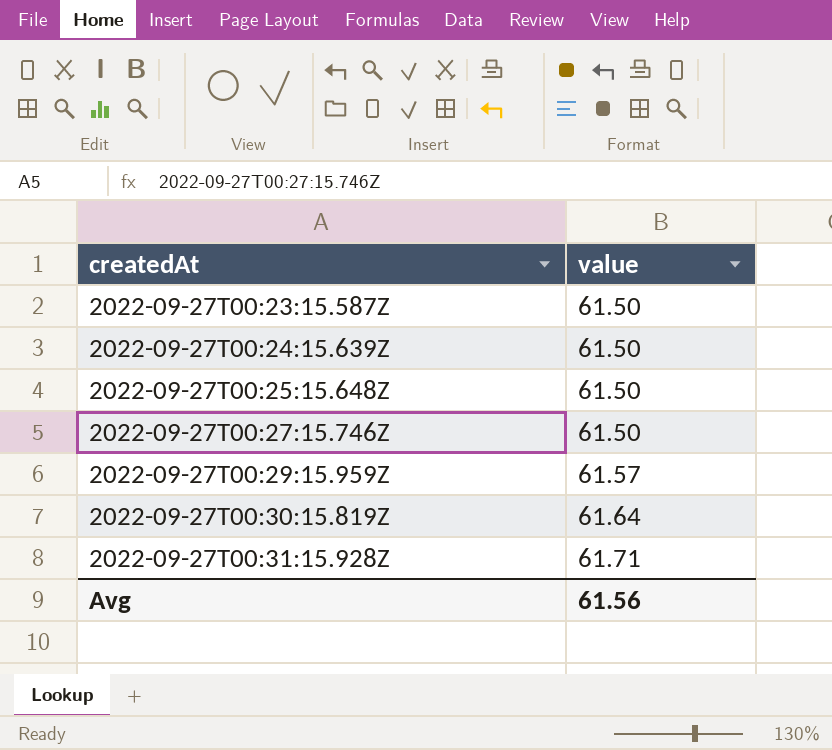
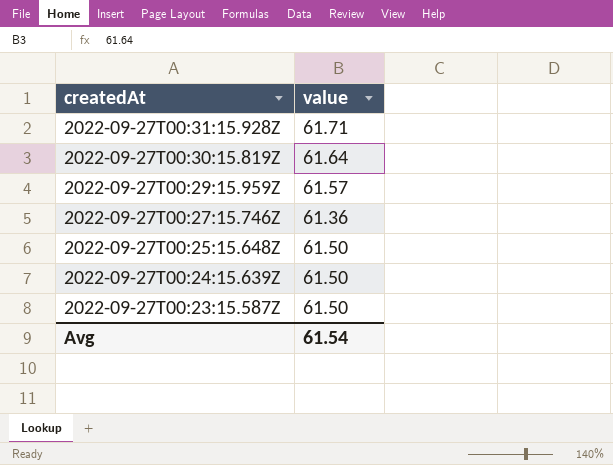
row order: createdAt ascending -> createdAt descending
2022-09-27T00:27:15.746Z | value: 61.50 -> 61.36
Avg | value: 61.56 -> 61.54

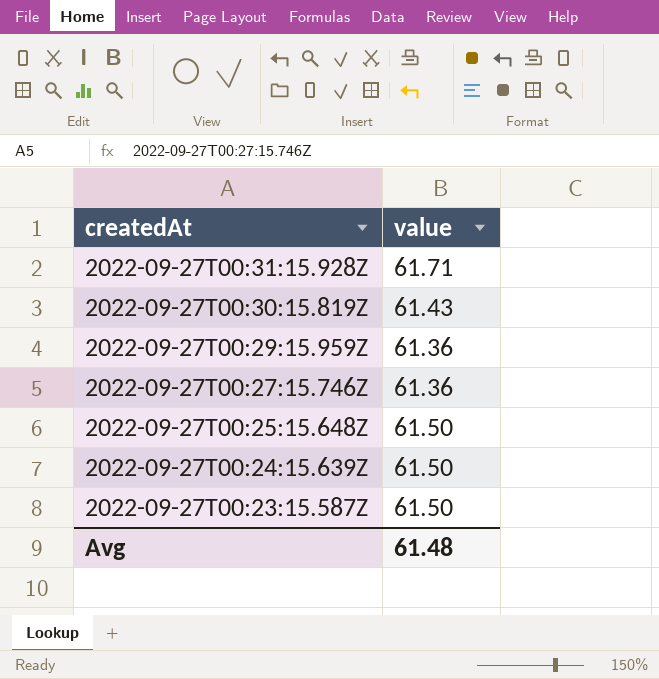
2022-09-27T00:30:15.819Z | value: 61.64 -> 61.43
2022-09-27T00:29:15.959Z | value: 61.57 -> 61.36
Avg | value: 61.54 -> 61.48

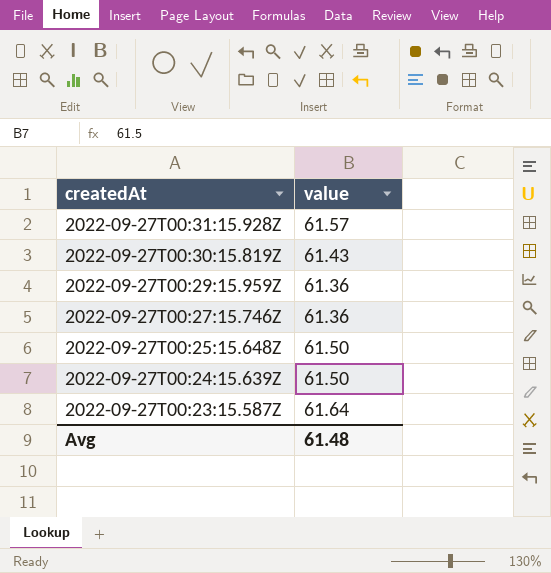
2022-09-27T00:31:15.928Z | value: 61.71 -> 61.57
2022-09-27T00:23:15.587Z | value: 61.50 -> 61.64

